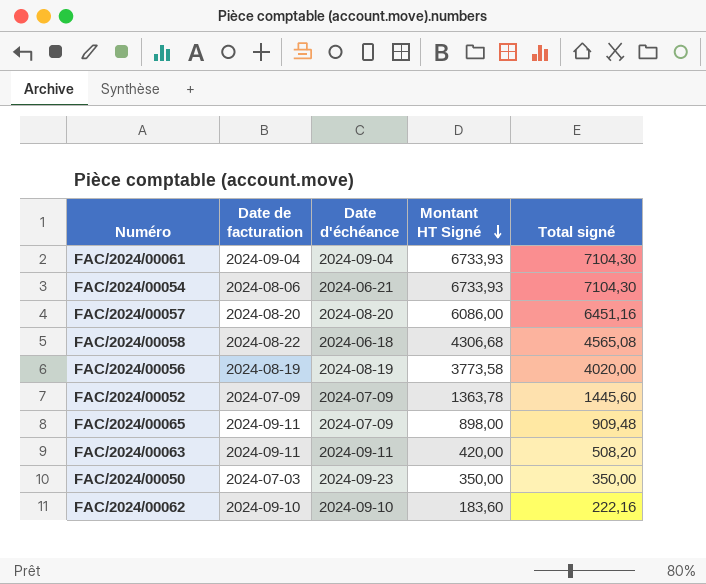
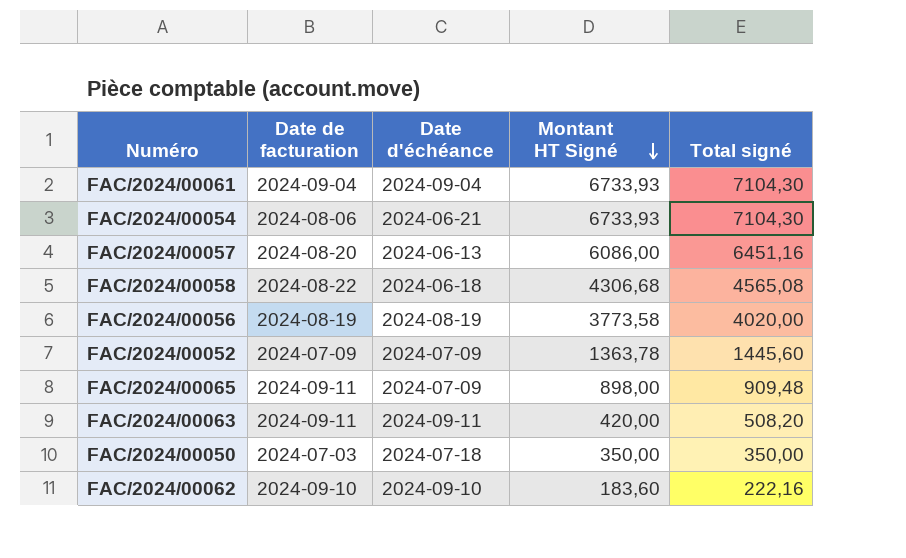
FAC/2024/00057 | Date d'échéance: 2024-08-20 -> 2024-06-13
FAC/2024/00050 | Date d'échéance: 2024-09-23 -> 2024-07-18

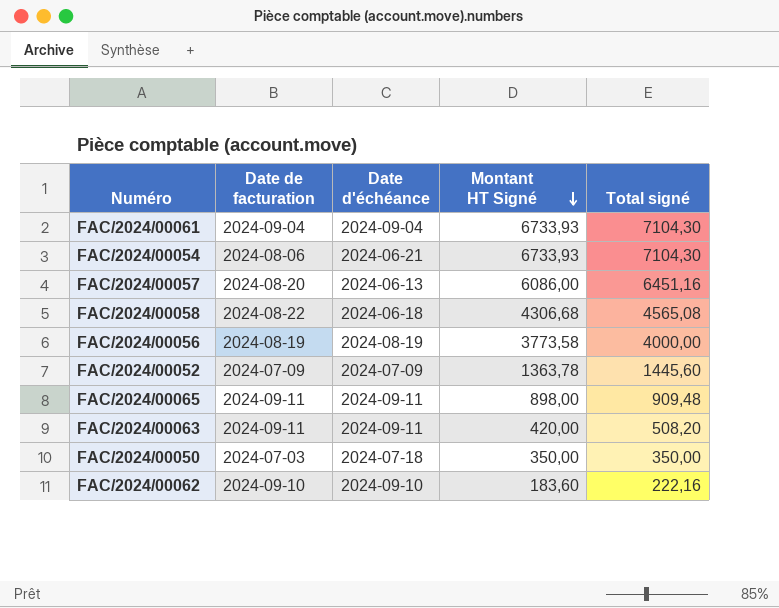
FAC/2024/00056 | Total signé: 4020,00 -> 4000,00
FAC/2024/00065 | Date d'échéance: 2024-07-09 -> 2024-09-11

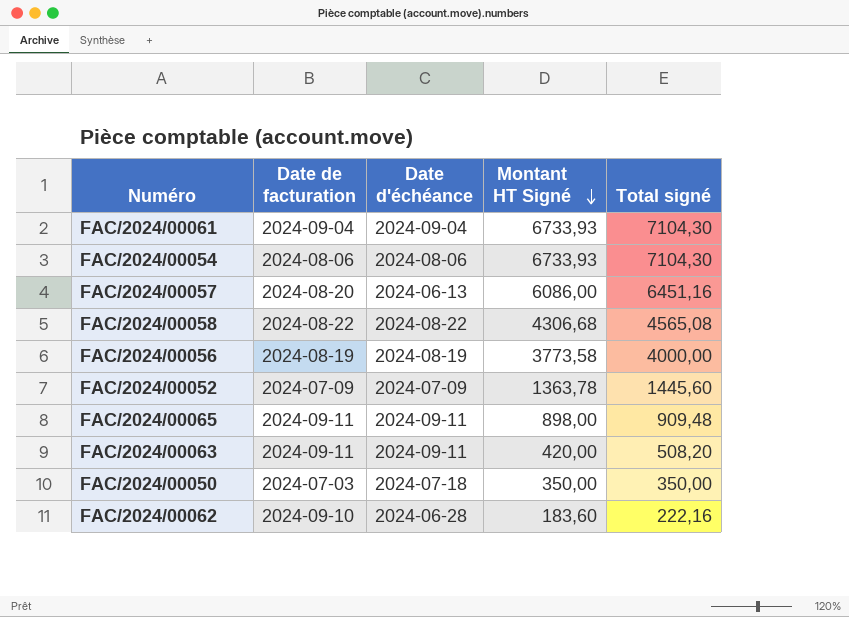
FAC/2024/00054 | Date d'échéance: 2024-06-21 -> 2024-08-06
FAC/2024/00058 | Date d'échéance: 2024-06-18 -> 2024-08-22
FAC/2024/00062 | Date d'échéance: 2024-09-10 -> 2024-06-28

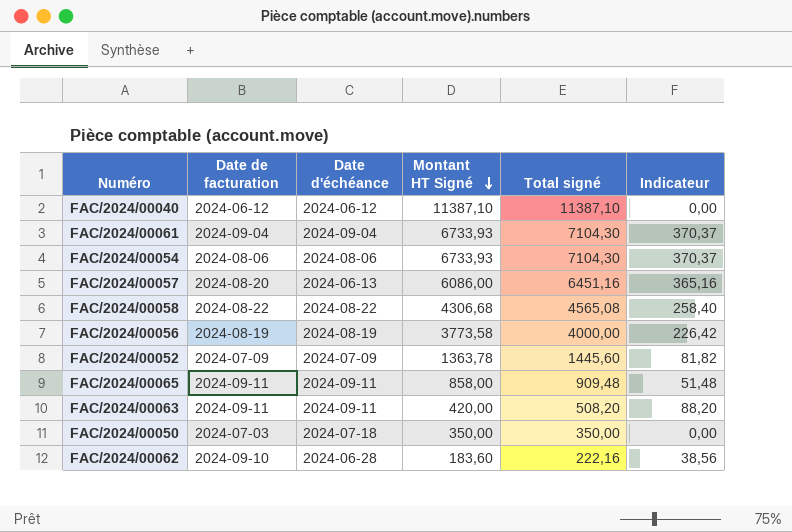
column Indicateur | formula: none -> [Total signé] - [Montant HT Signé]
row FAC/2024/00040: none -> 2024-06-12 | 2024-06-12 | 11387,10 | 11387,10 | 0,00
FAC/2024/00065 | Montant HT Signé: 898,00 -> 858,00

